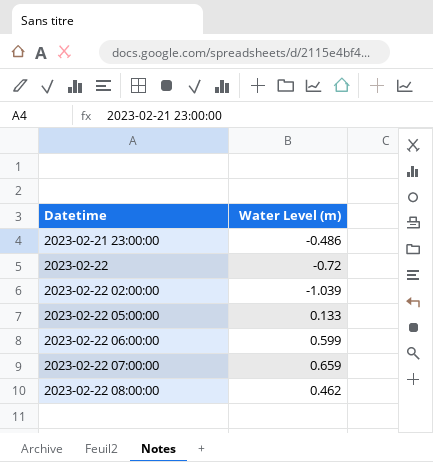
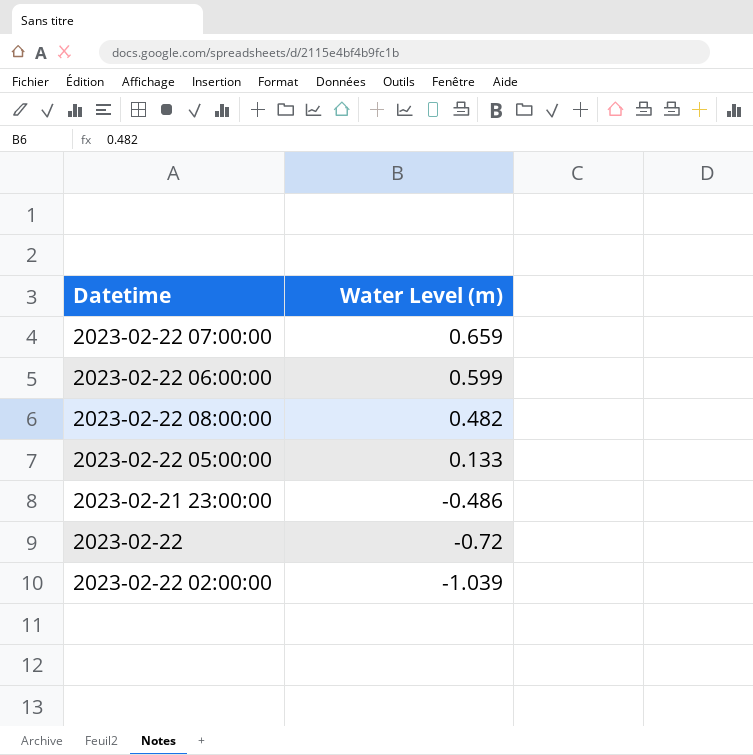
row order: Datetime ascending -> Water Level (m) descending
2023-02-22 08:00:00 | Water Level (m): 0.462 -> 0.482

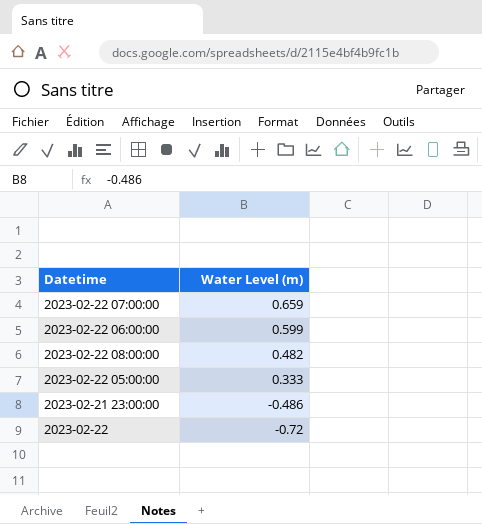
row 2023-02-22 02:00:00: -1.039 -> none
2023-02-22 05:00:00 | Water Level (m): 0.133 -> 0.333

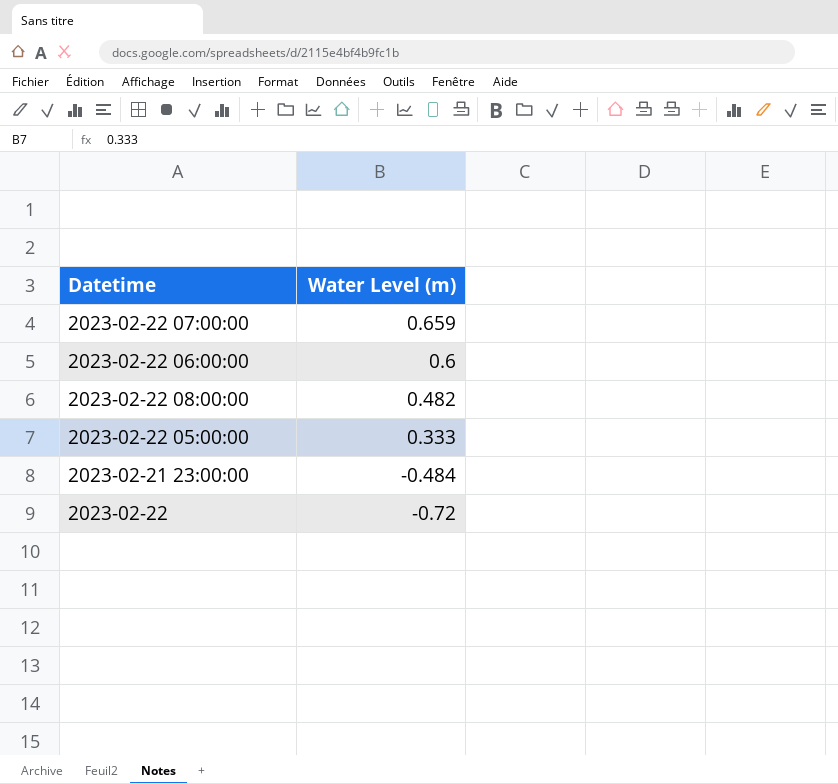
2023-02-22 06:00:00 | Water Level (m): 0.599 -> 0.6
2023-02-21 23:00:00 | Water Level (m): -0.486 -> -0.484

